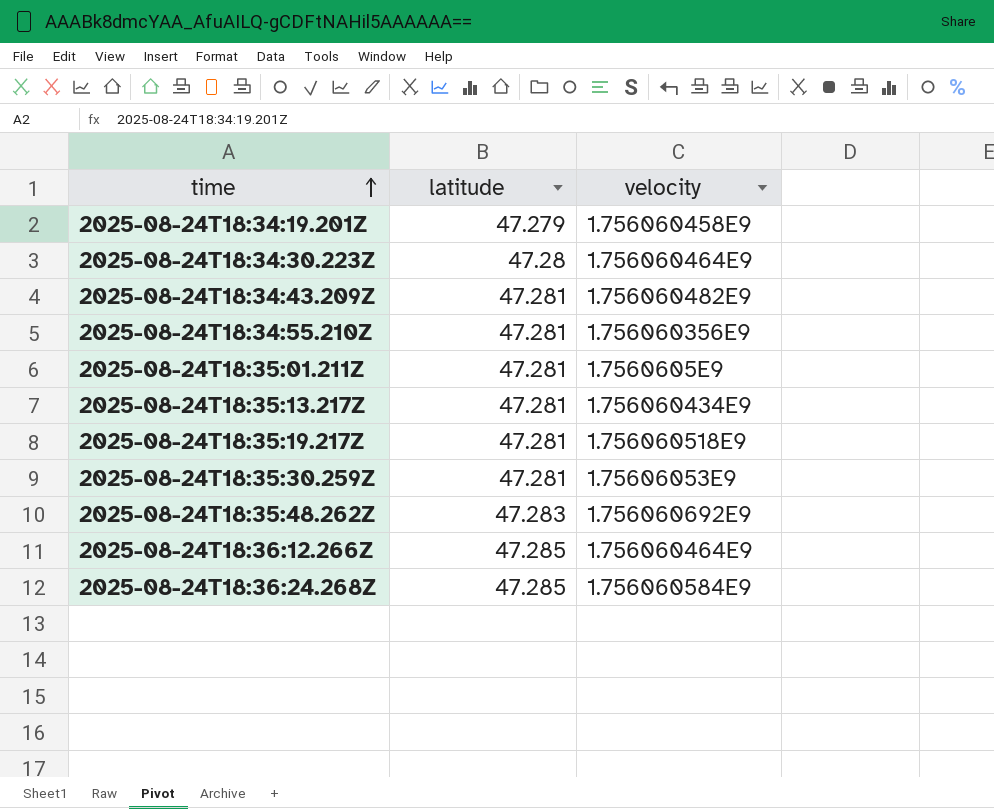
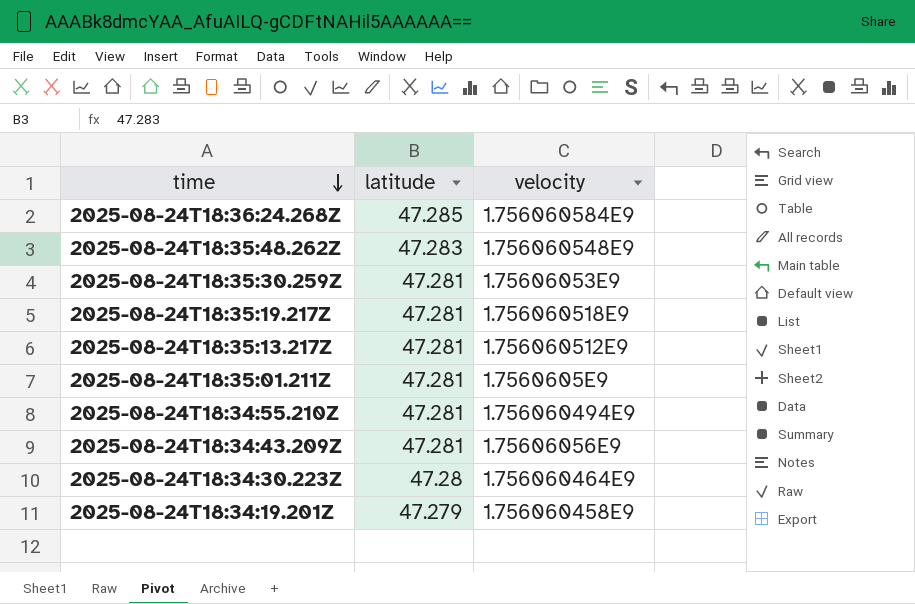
row order: time ascending -> time descending
row 2025-08-24T18:36:12.266Z: 47.285 | 1.756060464E9 -> none
2025-08-24T18:35:48.262Z | velocity: 1.756060692E9 -> 1.756060548E9
2025-08-24T18:35:13.217Z | velocity: 1.756060434E9 -> 1.756060512E9
2025-08-24T18:34:55.210Z | velocity: 1.756060356E9 -> 1.756060494E9
2025-08-24T18:34:43.209Z | velocity: 1.756060482E9 -> 1.75606056E9

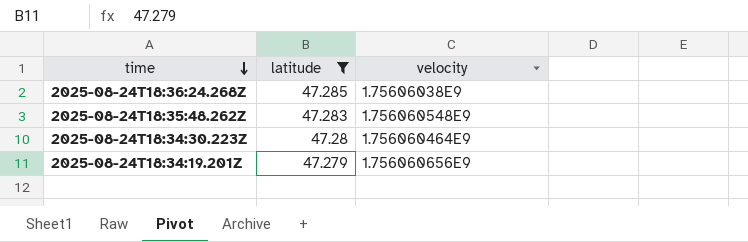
filter: none -> latitude != 47.281
2025-08-24T18:36:24.268Z | velocity: 1.756060584E9 -> 1.75606038E9
2025-08-24T18:34:19.201Z | velocity: 1.756060458E9 -> 1.756060656E9

